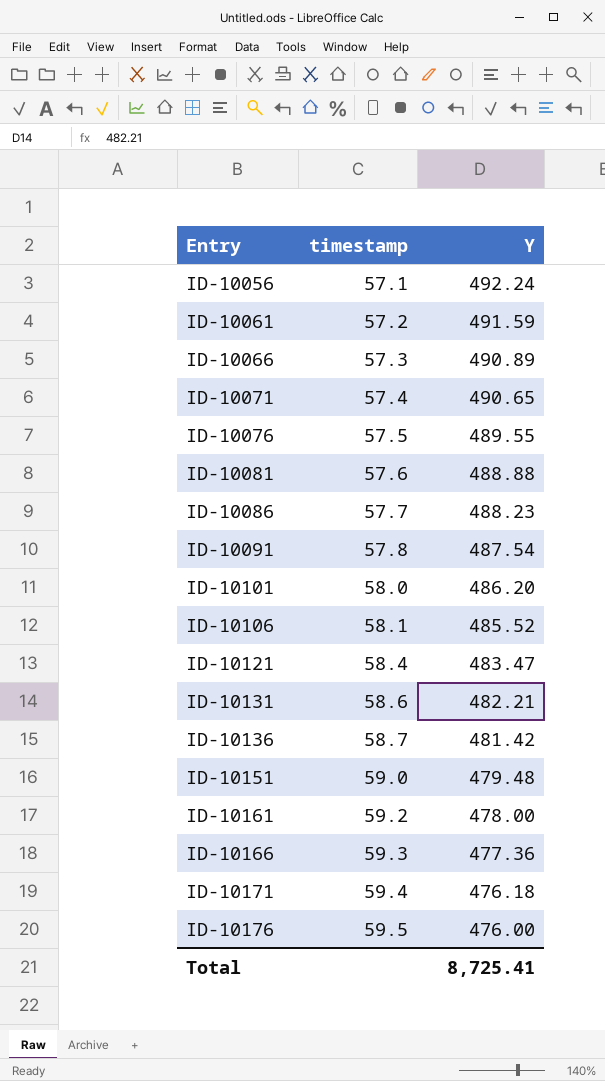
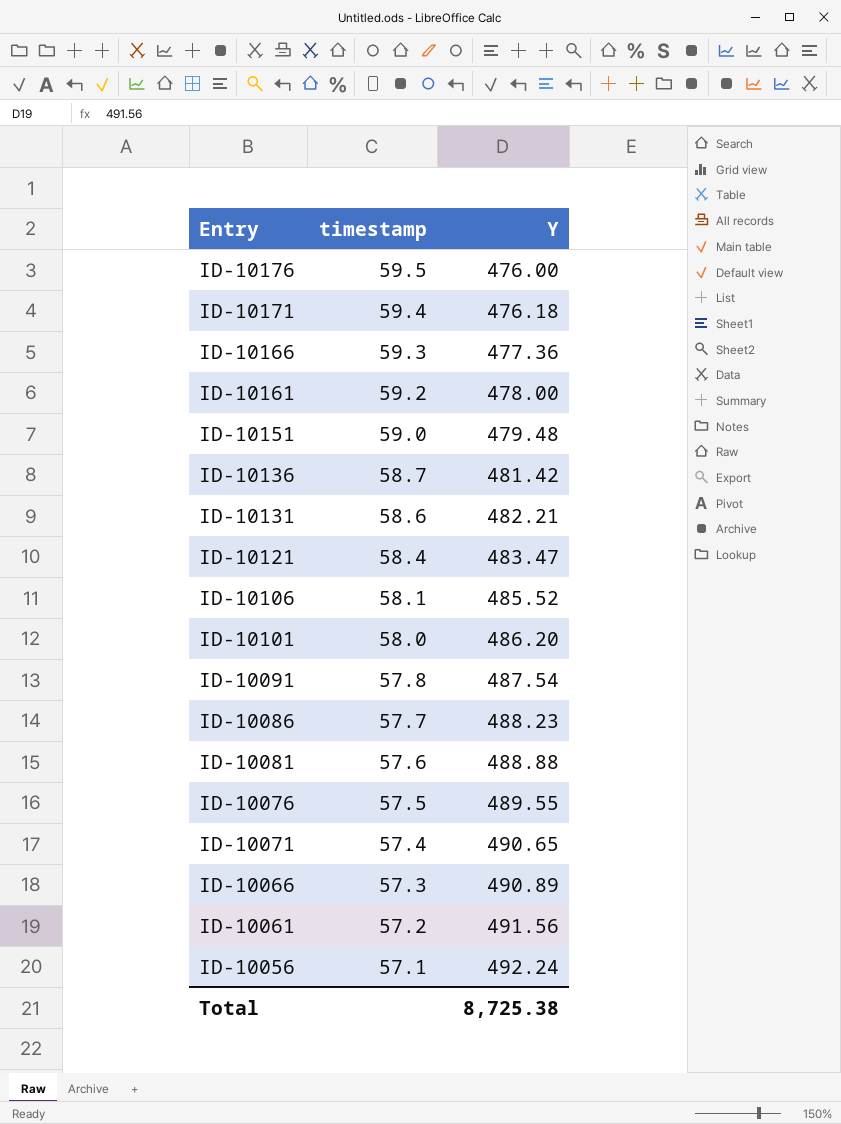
row order: Entry ascending -> Entry descending
ID-10061 | Y: 491.59 -> 491.56
Total | Y: 8,725.41 -> 8,725.38

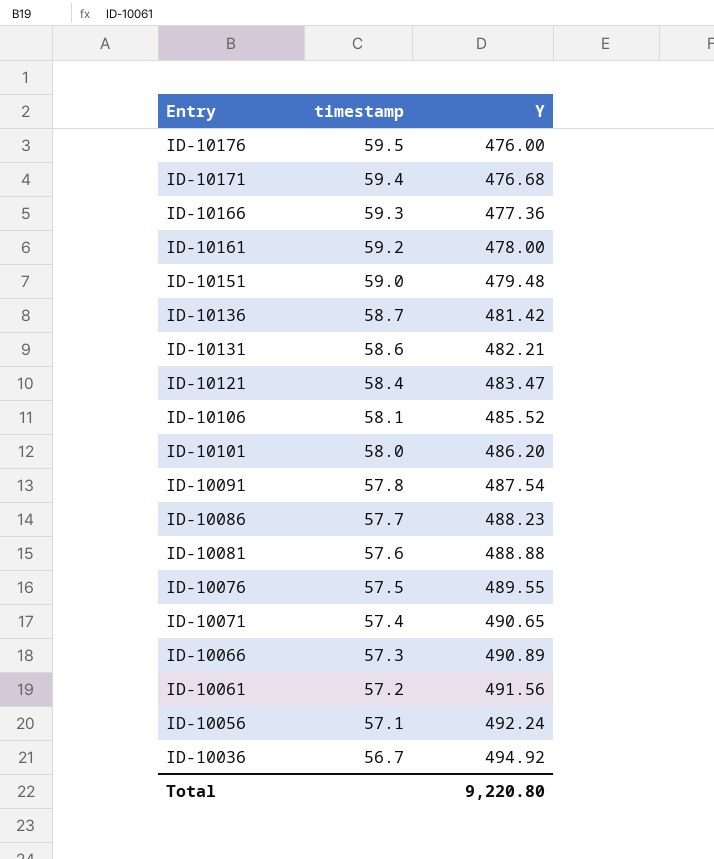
ID-10171 | Y: 476.18 -> 476.68
row ID-10036: none -> 56.7 | 494.92
Total | Y: 8,725.38 -> 9,220.80

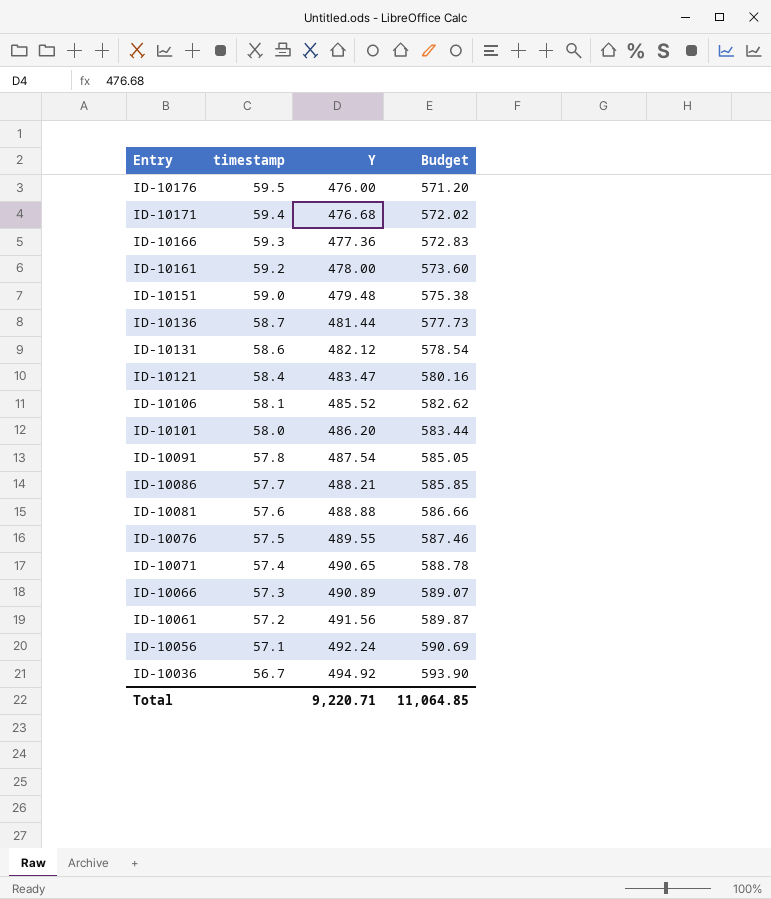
column Budget | formula: none -> [Y] * 1.2
ID-10136 | Y: 481.42 -> 481.44
ID-10131 | Y: 482.21 -> 482.12
ID-10086 | Y: 488.23 -> 488.21
Total | Y: 9,220.80 -> 9,220.71

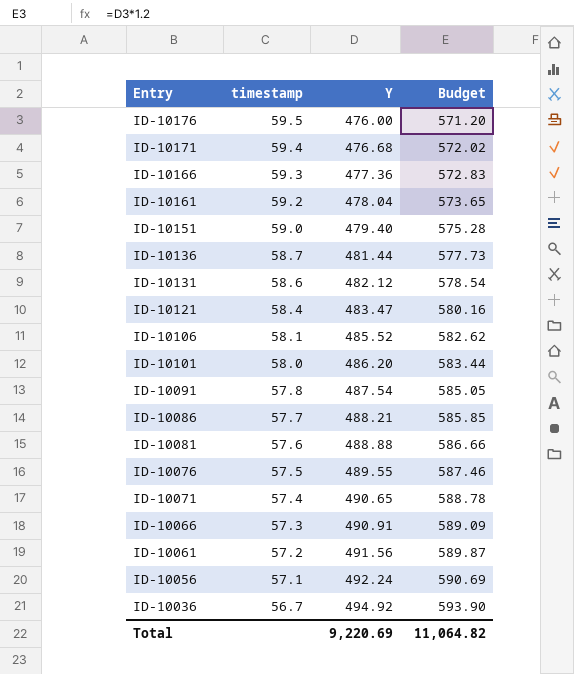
ID-10161 | Y: 478.00 -> 478.04
ID-10161 | Budget: 573.60 -> 573.65
ID-10151 | Y: 479.48 -> 479.40
ID-10151 | Budget: 575.38 -> 575.28
ID-10066 | Y: 490.89 -> 490.91
ID-10066 | Budget: 589.07 -> 589.09
Total | Y: 9,220.71 -> 9,220.69
Total | Budget: 11,064.85 -> 11,064.82

